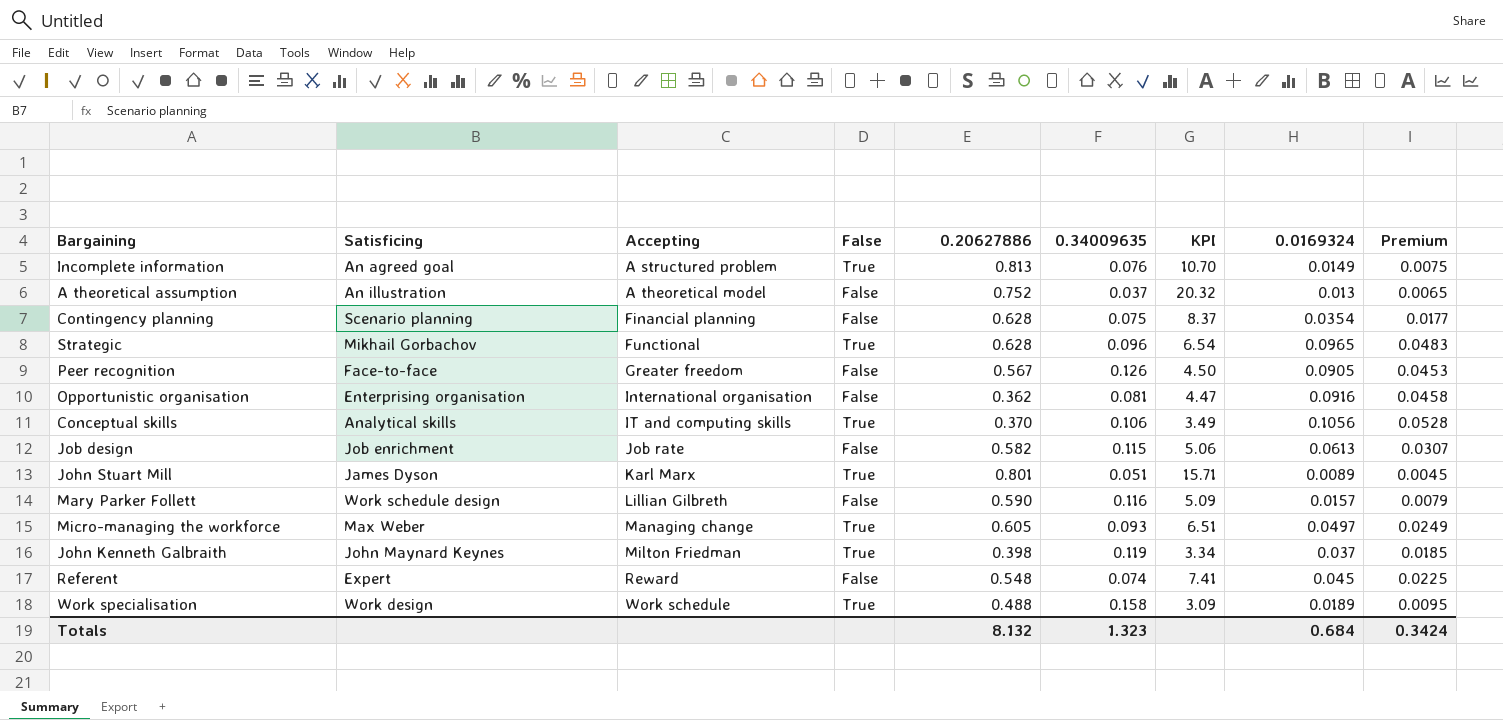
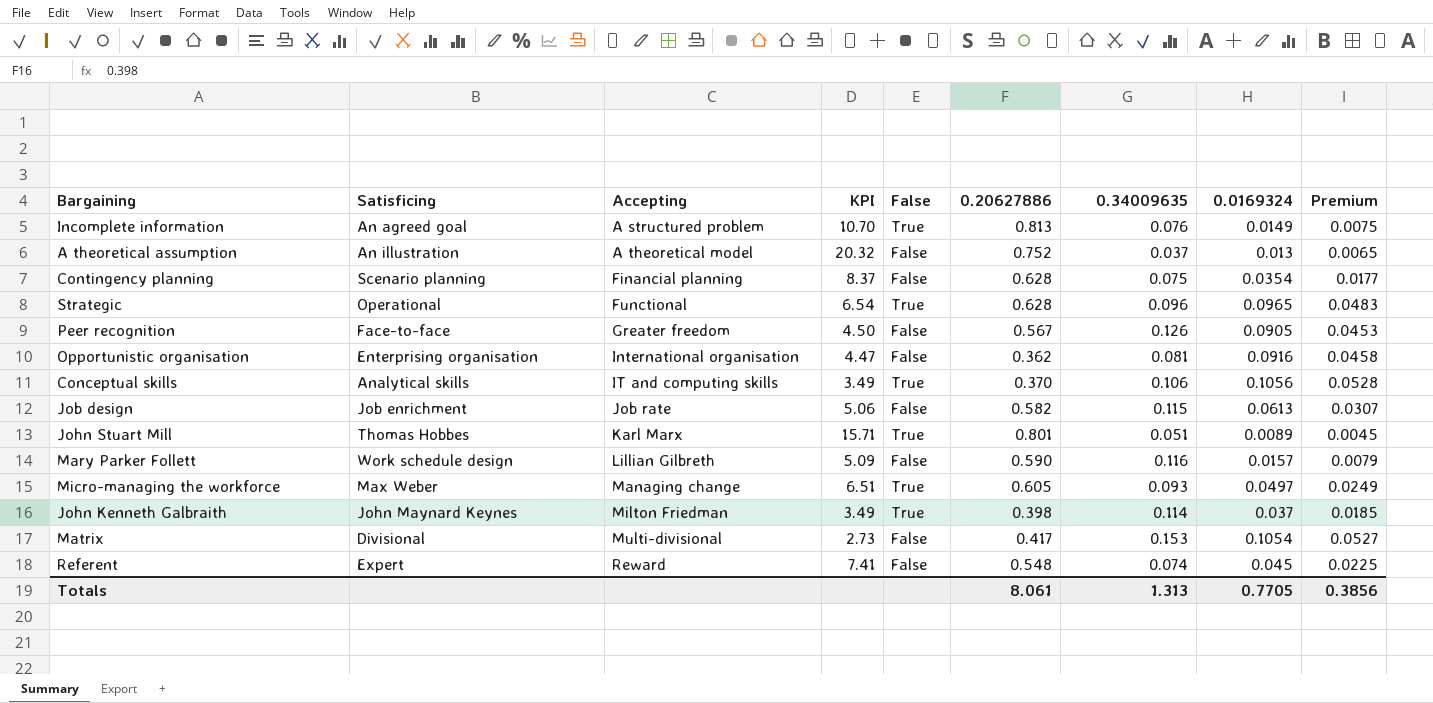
column KPI | position: 7 -> 4
row Work specialisation: Work design | Work schedule | True | 0.488 | 0.158 | 3.09 | 0.0189 | 0.0095 -> none
Strategic | Satisficing: Mikhail Gorbachov -> Operational
John Stuart Mill | Satisficing: James Dyson -> Thomas Hobbes
John Kenneth Galbraith | KPI: 3.34 -> 3.49
John Kenneth Galbraith | 0.34009635: 0.119 -> 0.114
row Matrix: none -> Divisional | Multi-divisional | 2.73 | False | 0.417 | 0.153 | 0.1054 | 0.0527
Totals | 0.20627886: 8.132 -> 8.061
Totals | 0.34009635: 1.323 -> 1.313
Totals | 0.0169324: 0.684 -> 0.7705
Totals | Premium: 0.3424 -> 0.3856

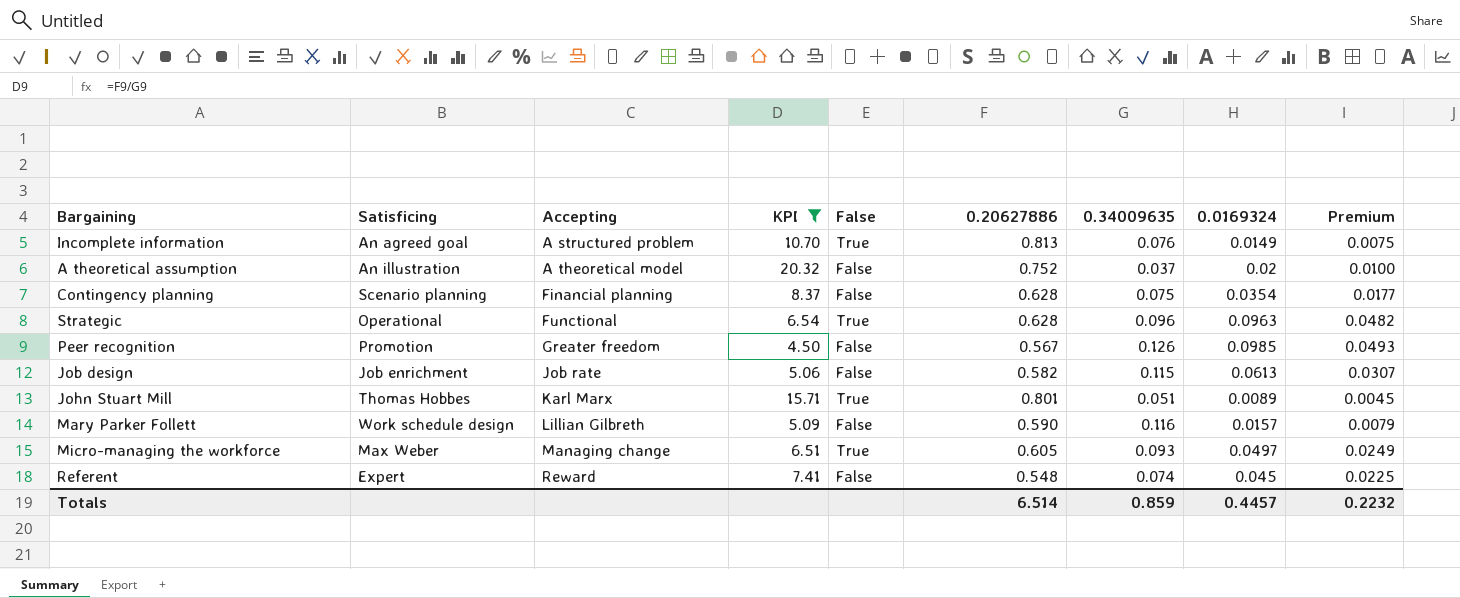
filter: none -> KPI >= 4.50
A theoretical assumption | 0.0169324: 0.013 -> 0.02
A theoretical assumption | Premium: 0.0065 -> 0.0100
Strategic | 0.0169324: 0.0965 -> 0.0963
Strategic | Premium: 0.0483 -> 0.0482
Peer recognition | Satisficing: Face-to-face -> Promotion
Peer recognition | 0.0169324: 0.0905 -> 0.0985
Peer recognition | Premium: 0.0453 -> 0.0493
Totals | 0.20627886: 8.061 -> 6.514
Totals | 0.34009635: 1.313 -> 0.859
Totals | 0.0169324: 0.7705 -> 0.4457
Totals | Premium: 0.3856 -> 0.2232

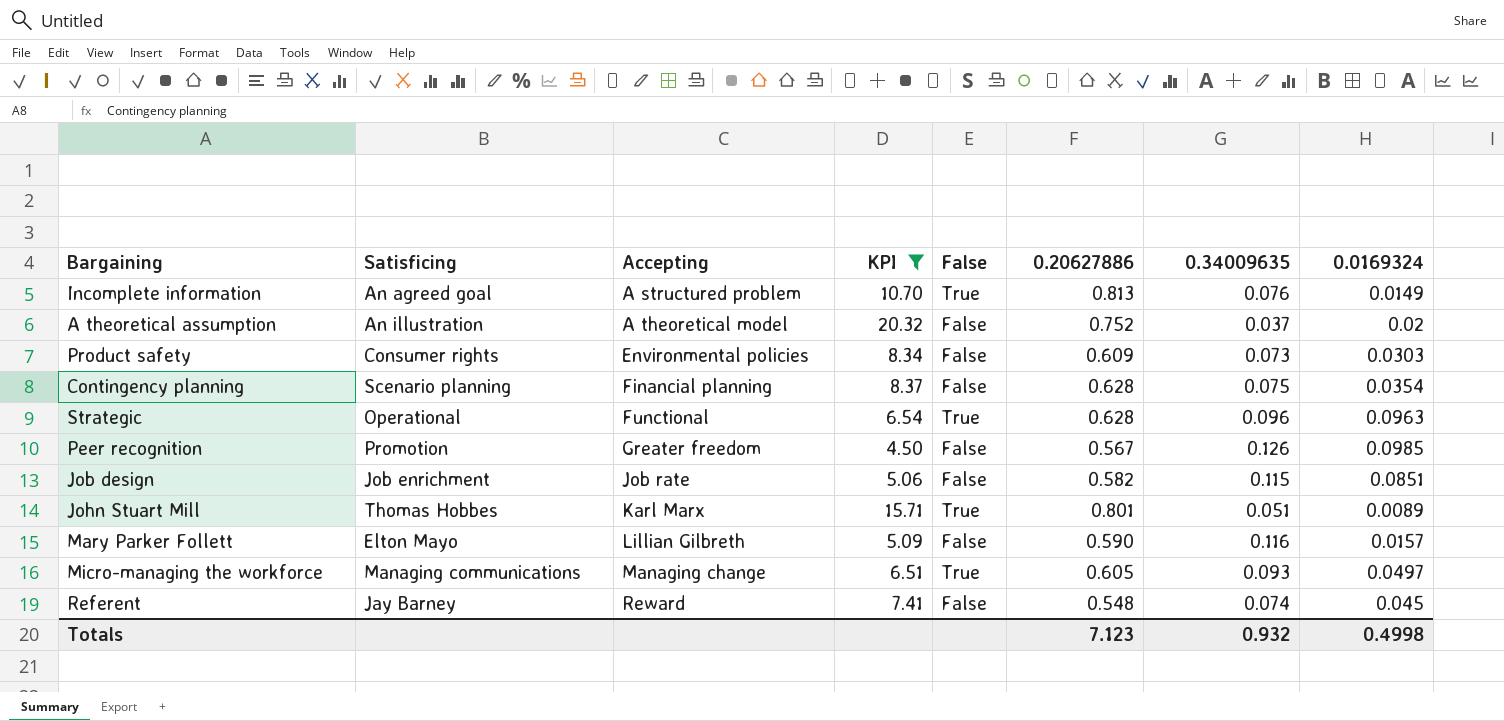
column Premium | formula: [0.0169324] * 0.5 -> none
row Product safety: none -> Consumer rights | Environmental policies | 8.34 | False | 0.609 | 0.073 | 0.0303
Job design | 0.0169324: 0.0613 -> 0.0851
Mary Parker Follett | Satisficing: Work schedule design -> Elton Mayo
Micro-managing the workforce | Satisficing: Max Weber -> Managing communications
Referent | Satisficing: Expert -> Jay Barney
Totals | 0.20627886: 6.514 -> 7.123
Totals | 0.34009635: 0.859 -> 0.932
Totals | 0.0169324: 0.4457 -> 0.4998

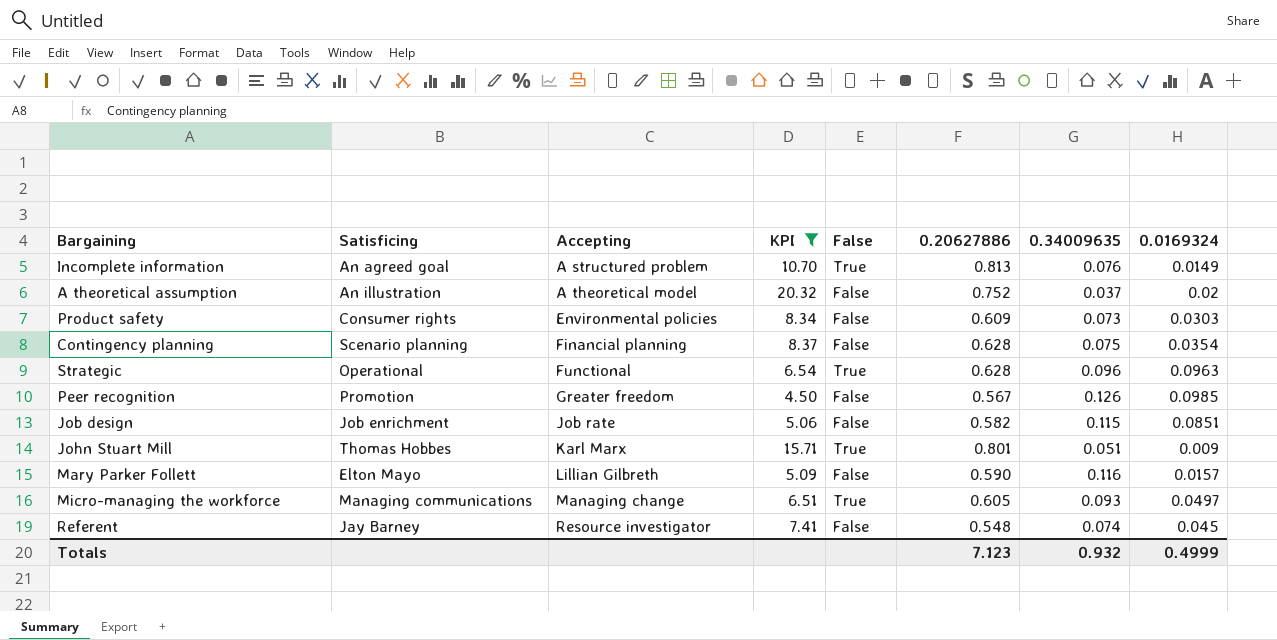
John Stuart Mill | 0.0169324: 0.0089 -> 0.009
Referent | Accepting: Reward -> Resource investigator
Totals | 0.0169324: 0.4998 -> 0.4999

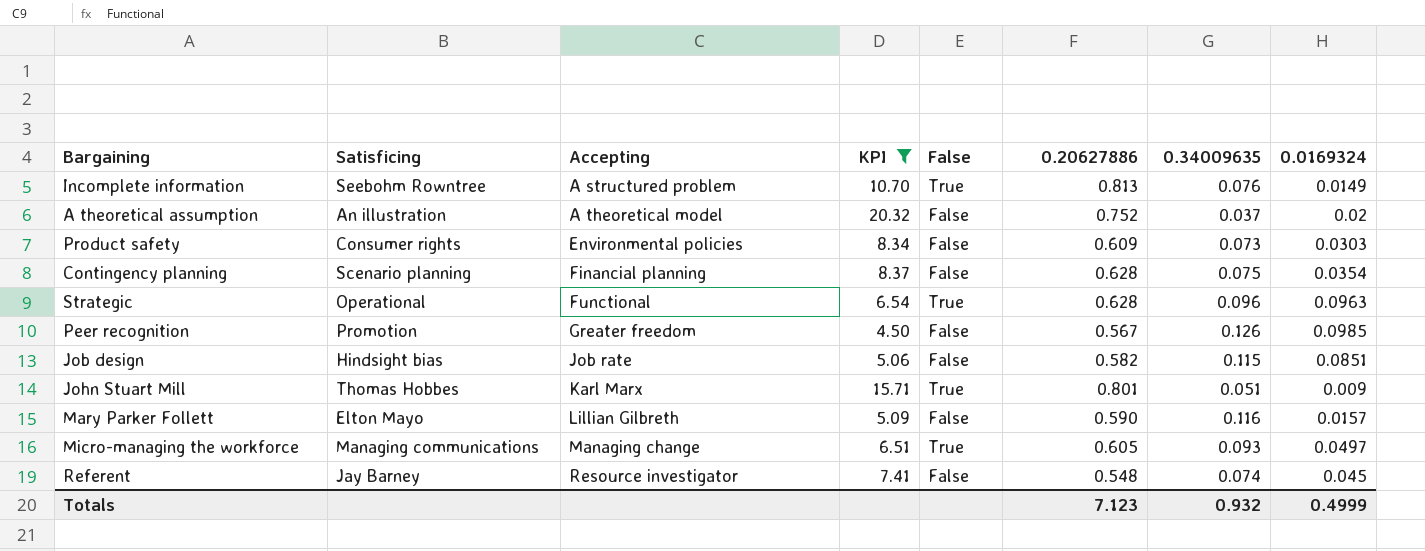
Incomplete information | Satisficing: An agreed goal -> Seebohm Rowntree
Job design | Satisficing: Job enrichment -> Hindsight bias

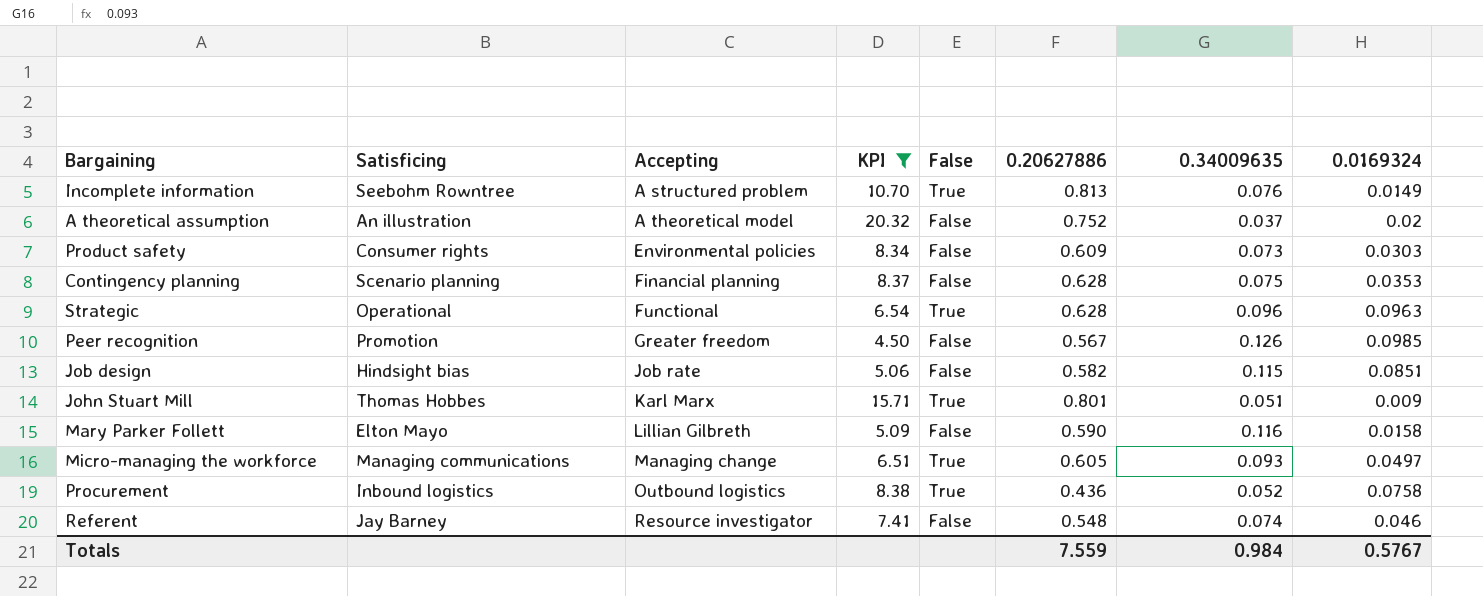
Contingency planning | 0.0169324: 0.0354 -> 0.0353
Mary Parker Follett | 0.0169324: 0.0157 -> 0.0158
row Procurement: none -> Inbound logistics | Outbound logistics | 8.38 | True | 0.436 | 0.052 | 0.0758
Referent | 0.0169324: 0.045 -> 0.046
Totals | 0.20627886: 7.123 -> 7.559
Totals | 0.34009635: 0.932 -> 0.984
Totals | 0.0169324: 0.4999 -> 0.5767

